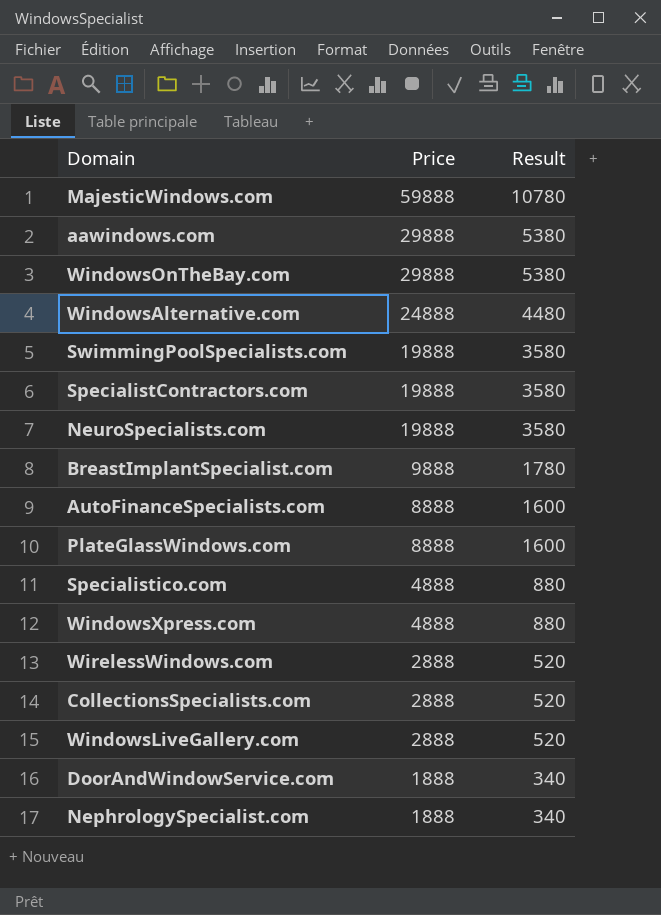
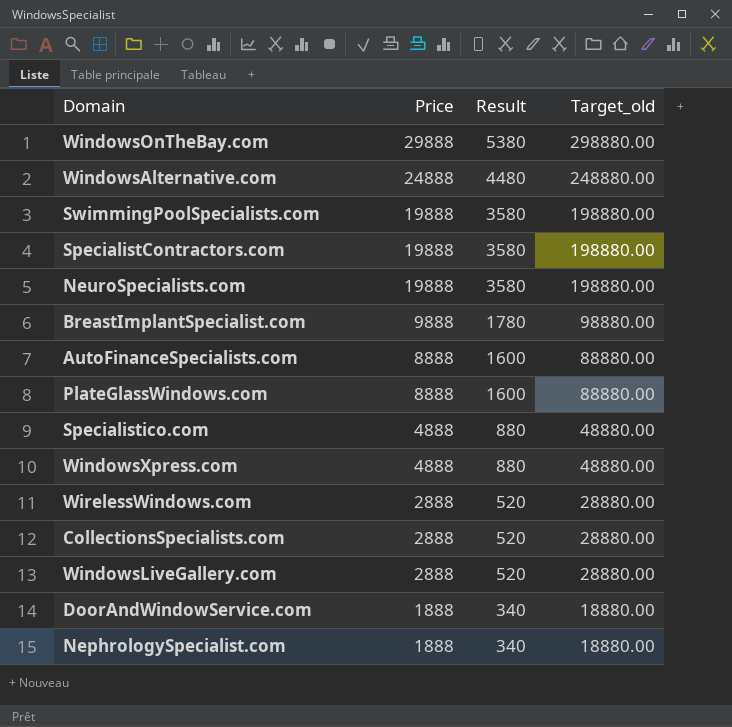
column Target_old | formula: none -> [Price] * 10
row MajesticWindows.com: 59888 | 10780 -> none
row aawindows.com: 29888 | 5380 -> none

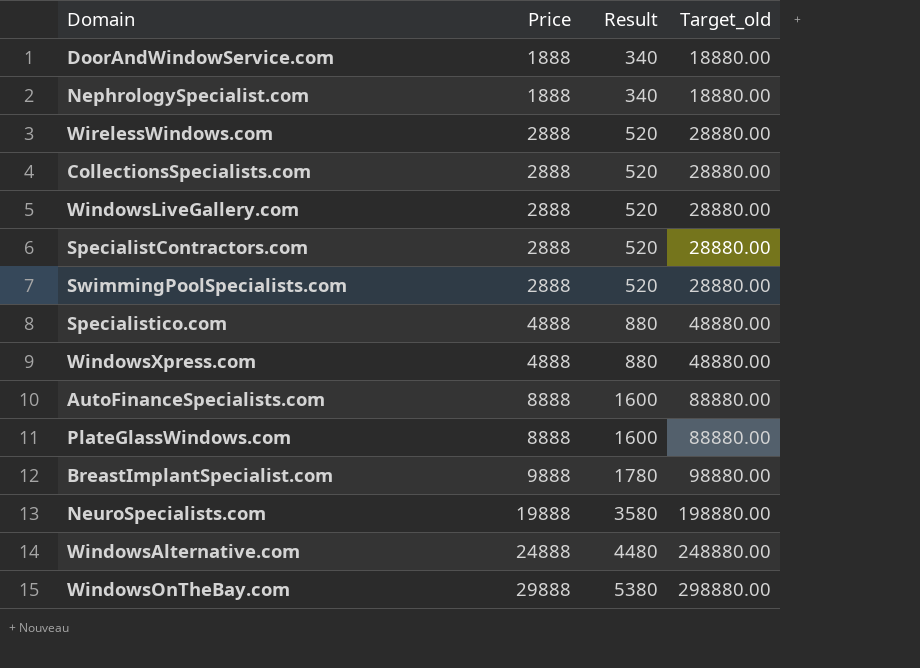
row order: Price descending -> Price ascending
SpecialistContractors.com | Price: 19888 -> 2888
SpecialistContractors.com | Result: 3580 -> 520
SpecialistContractors.com | Target_old: 198880.00 -> 28880.00
SwimmingPoolSpecialists.com | Price: 19888 -> 2888
SwimmingPoolSpecialists.com | Result: 3580 -> 520
SwimmingPoolSpecialists.com | Target_old: 198880.00 -> 28880.00

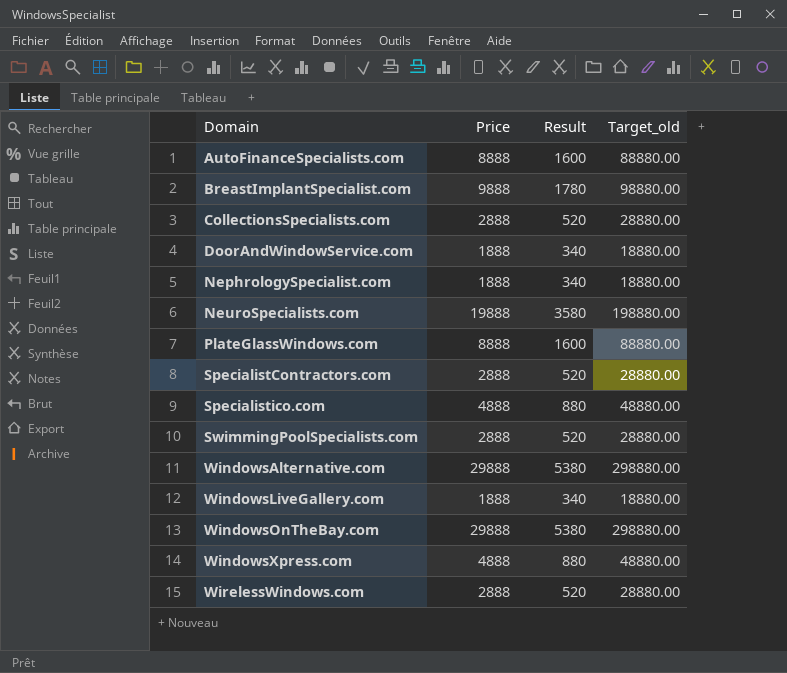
row order: Price ascending -> Domain ascending
WindowsAlternative.com | Price: 24888 -> 29888
WindowsAlternative.com | Result: 4480 -> 5380
WindowsAlternative.com | Target_old: 248880.00 -> 298880.00
WindowsLiveGallery.com | Price: 2888 -> 1888
WindowsLiveGallery.com | Result: 520 -> 340
WindowsLiveGallery.com | Target_old: 28880.00 -> 18880.00

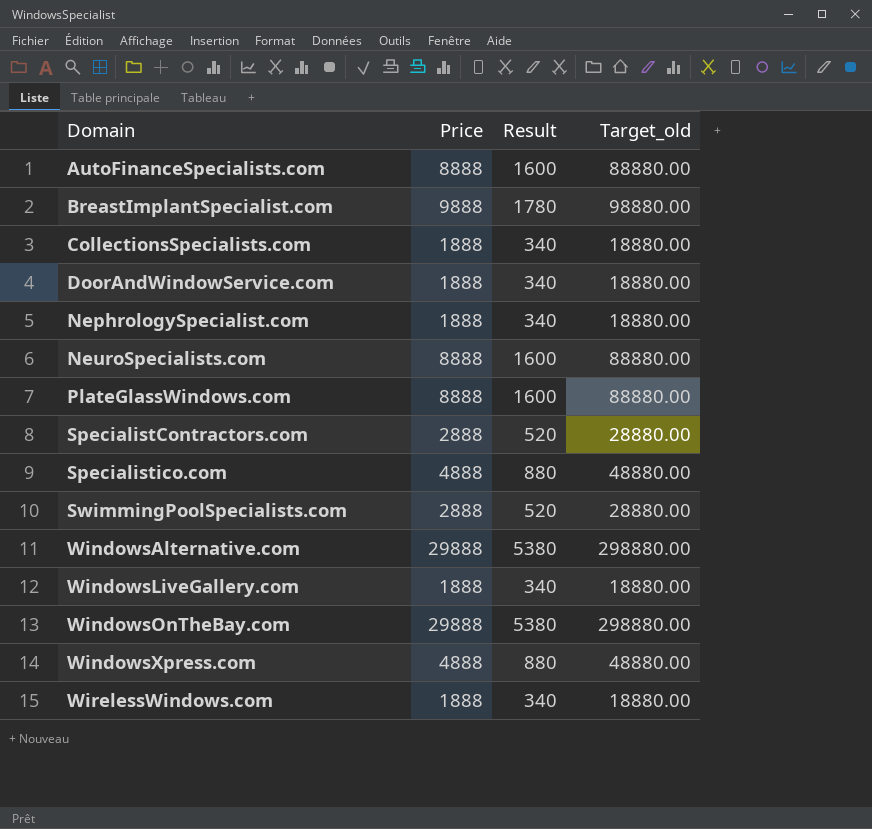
CollectionsSpecialists.com | Price: 2888 -> 1888
CollectionsSpecialists.com | Result: 520 -> 340
CollectionsSpecialists.com | Target_old: 28880.00 -> 18880.00
NeuroSpecialists.com | Price: 19888 -> 8888
NeuroSpecialists.com | Result: 3580 -> 1600
NeuroSpecialists.com | Target_old: 198880.00 -> 88880.00
WirelessWindows.com | Price: 2888 -> 1888
WirelessWindows.com | Result: 520 -> 340
WirelessWindows.com | Target_old: 28880.00 -> 18880.00

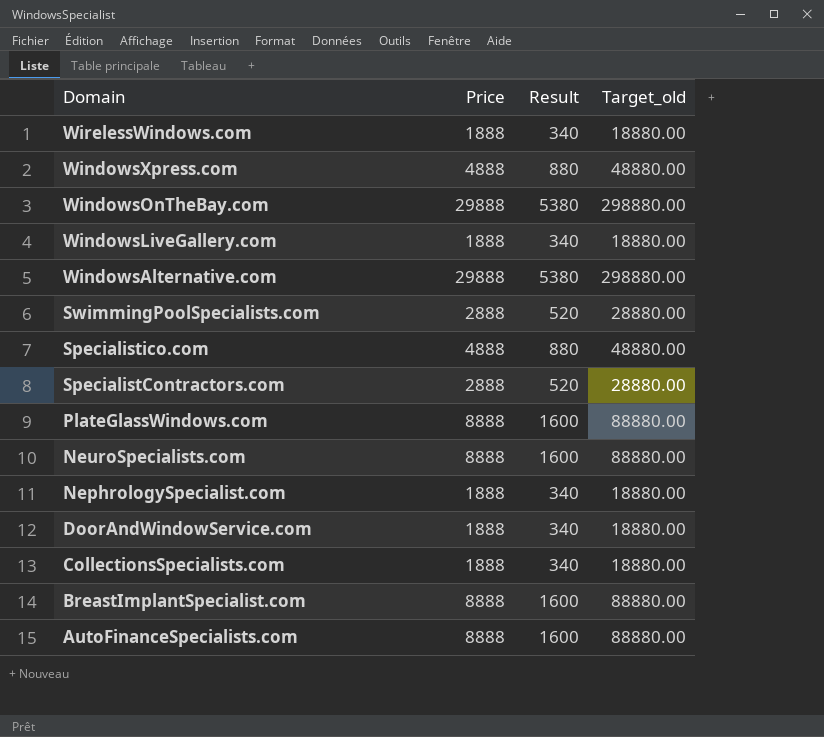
row order: Domain ascending -> Domain descending
BreastImplantSpecialist.com | Price: 9888 -> 8888
BreastImplantSpecialist.com | Result: 1780 -> 1600
BreastImplantSpecialist.com | Target_old: 98880.00 -> 88880.00

